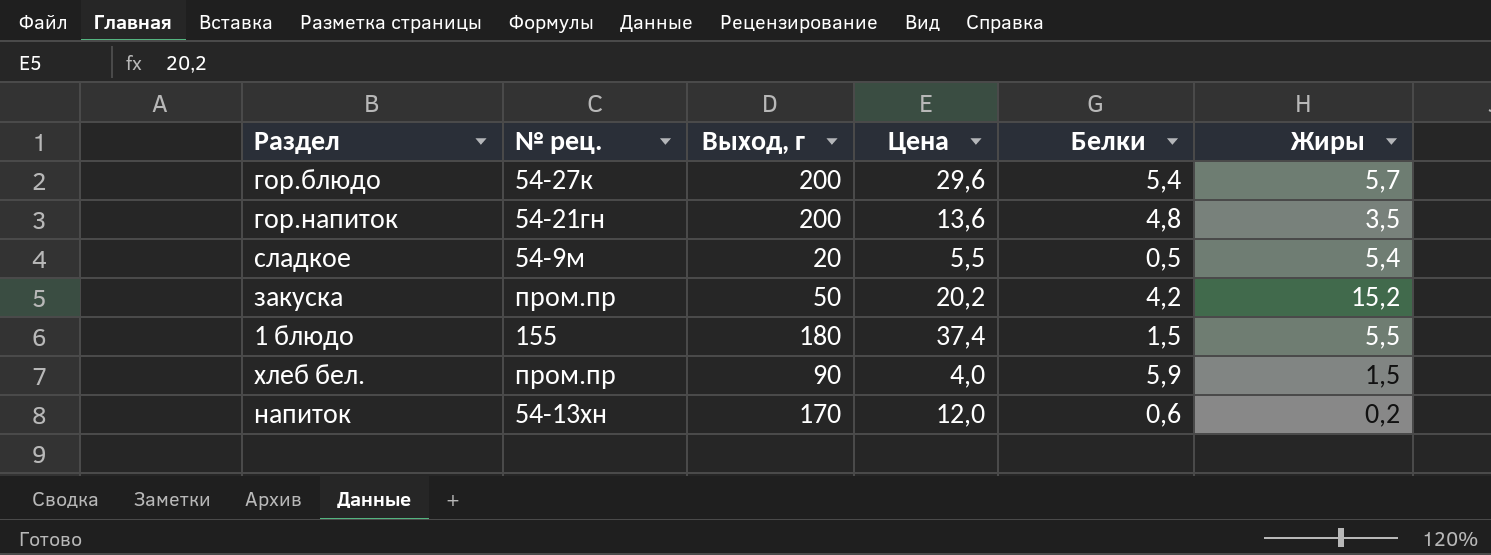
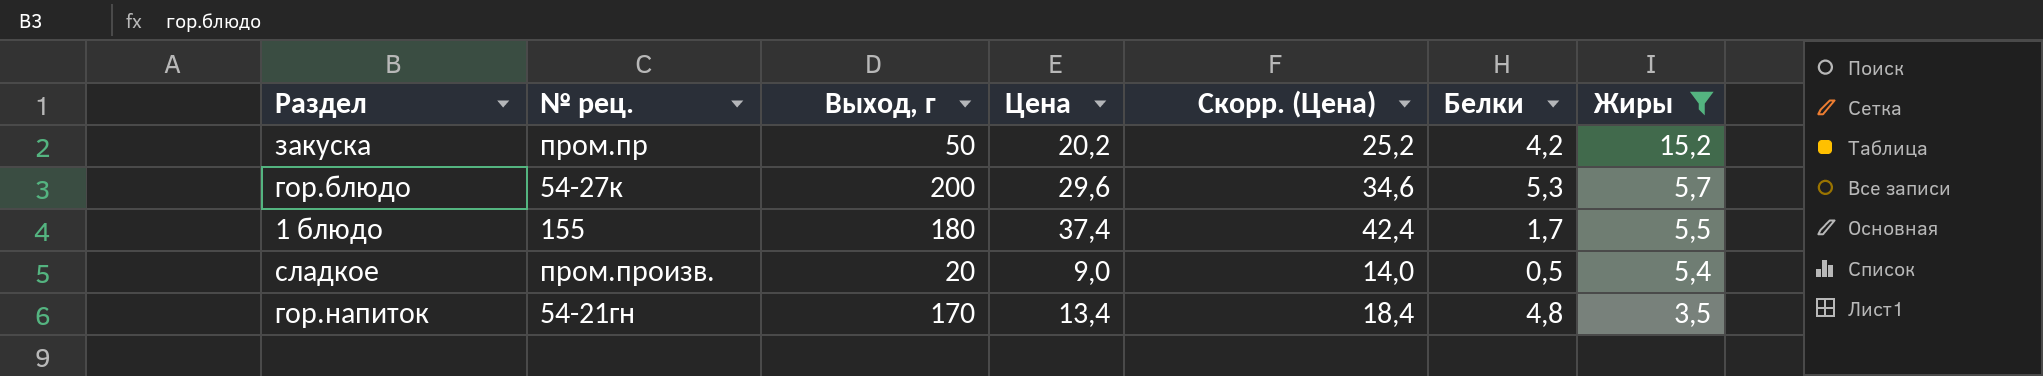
filter: none -> Жиры >= 3,5
row order: none -> Жиры descending
column Скорр. (Цена) | formula: none -> [Цена] + 5
гор.блюдо | Белки: 5,4 -> 5,3
1 блюдо | Белки: 1,5 -> 1,7
сладкое | № рец.: 54-9м -> пром.произв.
сладкое | Цена: 5,5 -> 9,0
гор.напиток | Выход, г: 200 -> 170
гор.напиток | Цена: 13,6 -> 13,4

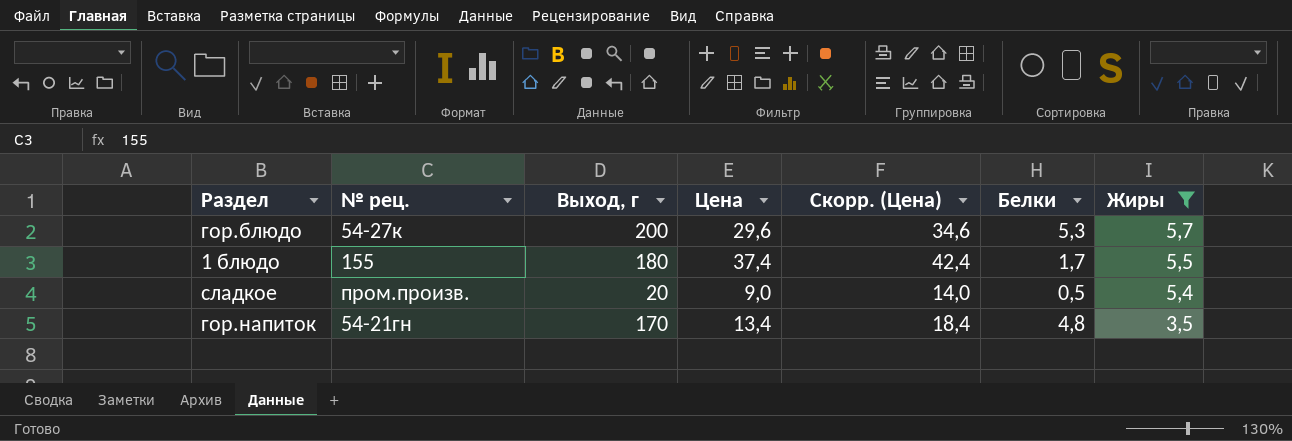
row закуска: пром.пр | 50 | 20,2 | 25,2 | 4,2 | 15,2 -> none

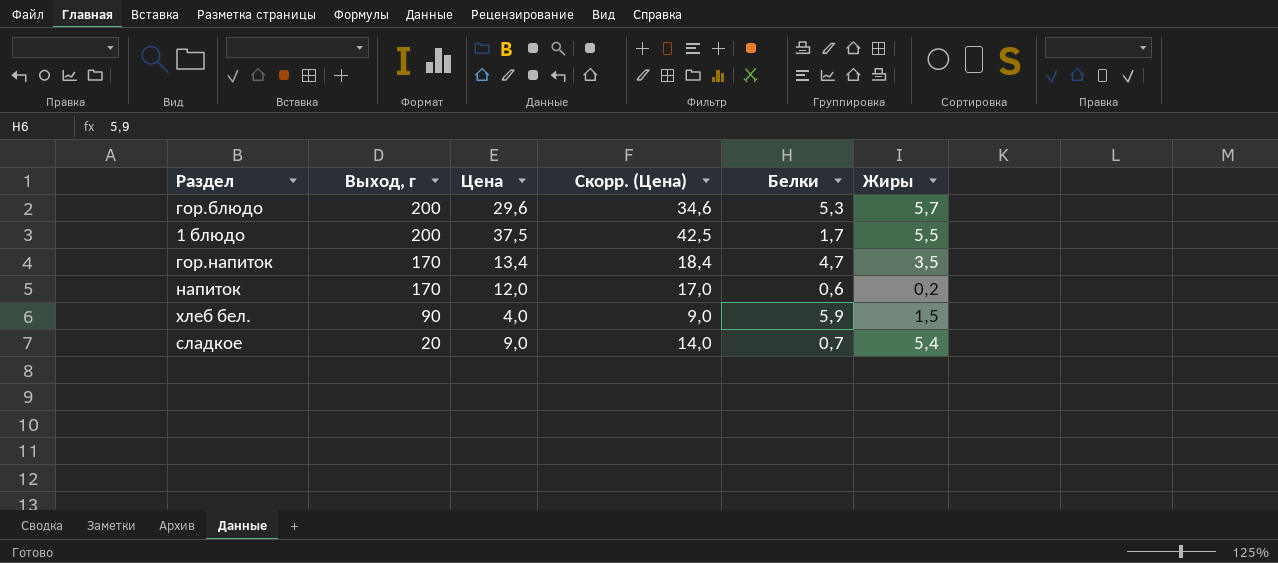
filter: Жиры >= 3,5 -> none
row order: Жиры descending -> Выход, г descending
column № рец. | position: 2 -> none
1 блюдо | Выход, г: 180 -> 200
1 блюдо | Цена: 37,4 -> 37,5
1 блюдо | Скорр. (Цена): 42,4 -> 42,5
гор.напиток | Белки: 4,8 -> 4,7
сладкое | Белки: 0,5 -> 0,7

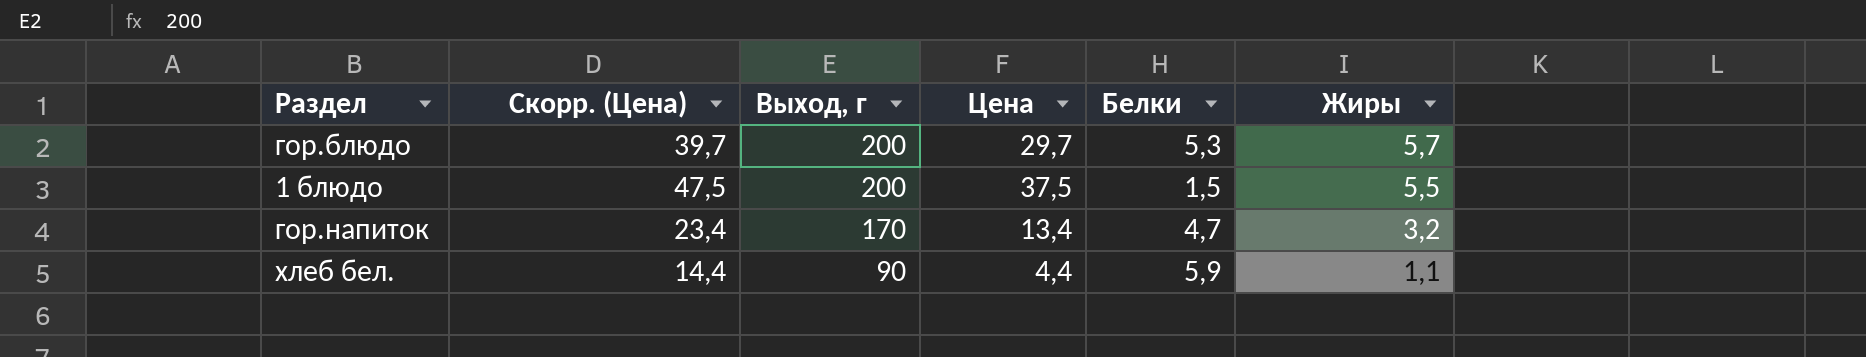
column Скорр. (Цена) | formula: [Цена] + 5 -> [Цена] + 10
column Скорр. (Цена) | position: 4 -> 2
row напиток: 170 | 12,0 | 17,0 | 0,6 | 0,2 -> none
row сладкое: 20 | 9,0 | 14,0 | 0,7 | 5,4 -> none
гор.блюдо | Цена: 29,6 -> 29,7
1 блюдо | Белки: 1,7 -> 1,5
гор.напиток | Жиры: 3,5 -> 3,2
хлеб бел. | Цена: 4,0 -> 4,4
хлеб бел. | Жиры: 1,5 -> 1,1

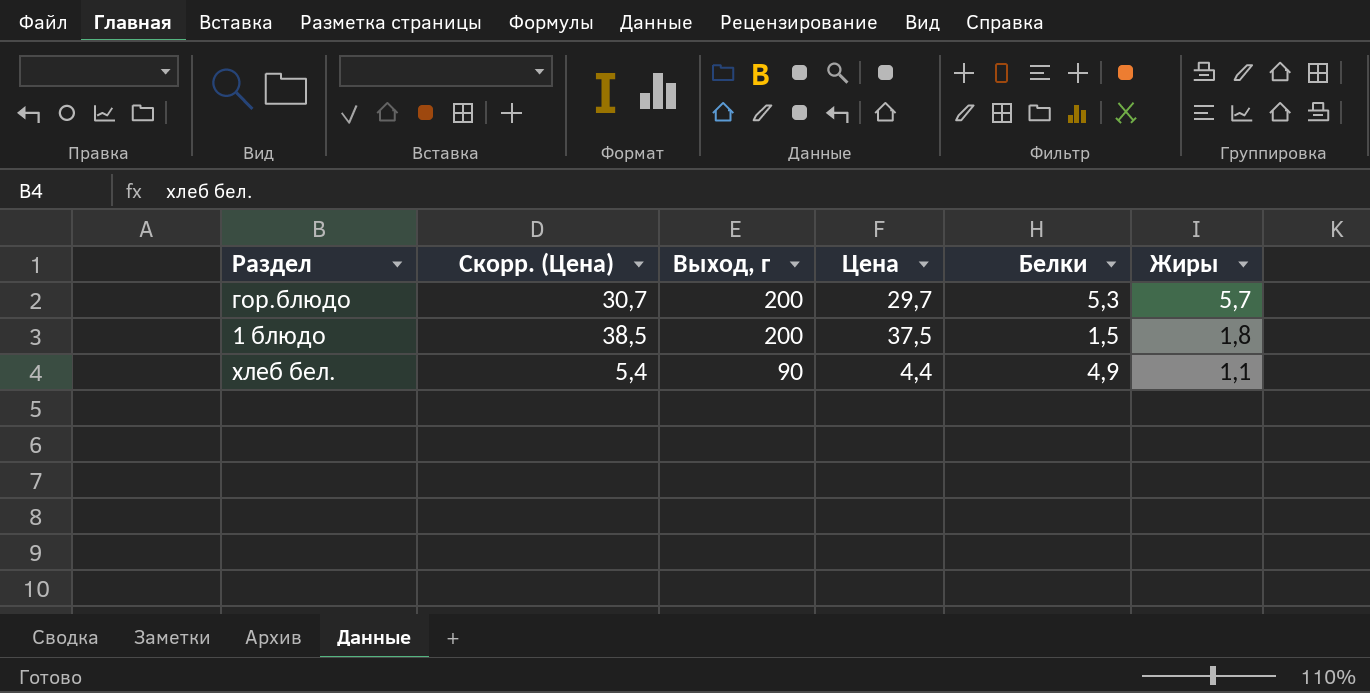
column Скорр. (Цена) | formula: [Цена] + 10 -> [Цена] + 1
row гор.напиток: 23,4 | 170 | 13,4 | 4,7 | 3,2 -> none
1 блюдо | Жиры: 5,5 -> 1,8
хлеб бел. | Белки: 5,9 -> 4,9

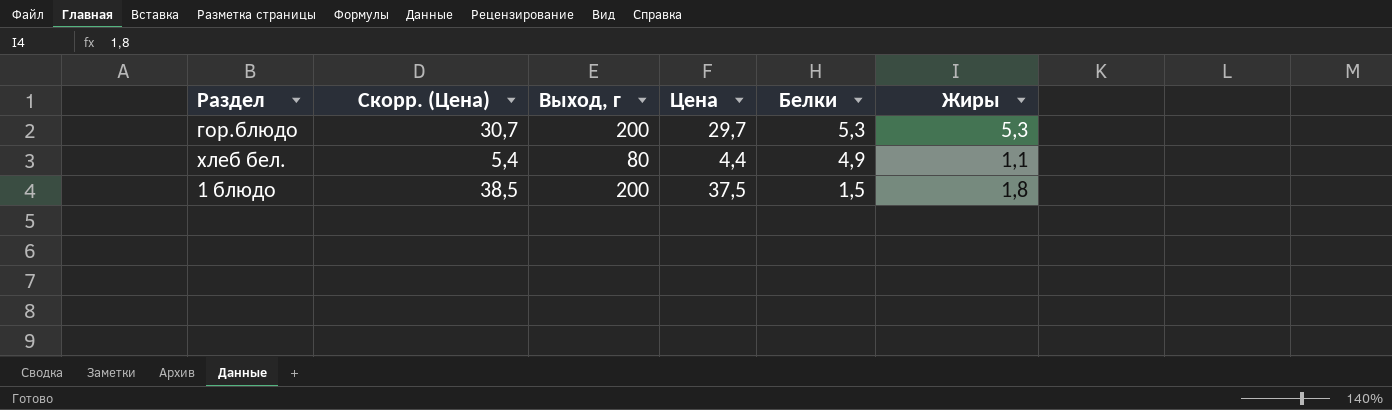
row order: Выход, г descending -> Белки descending
гор.блюдо | Жиры: 5,7 -> 5,3
хлеб бел. | Выход, г: 90 -> 80

